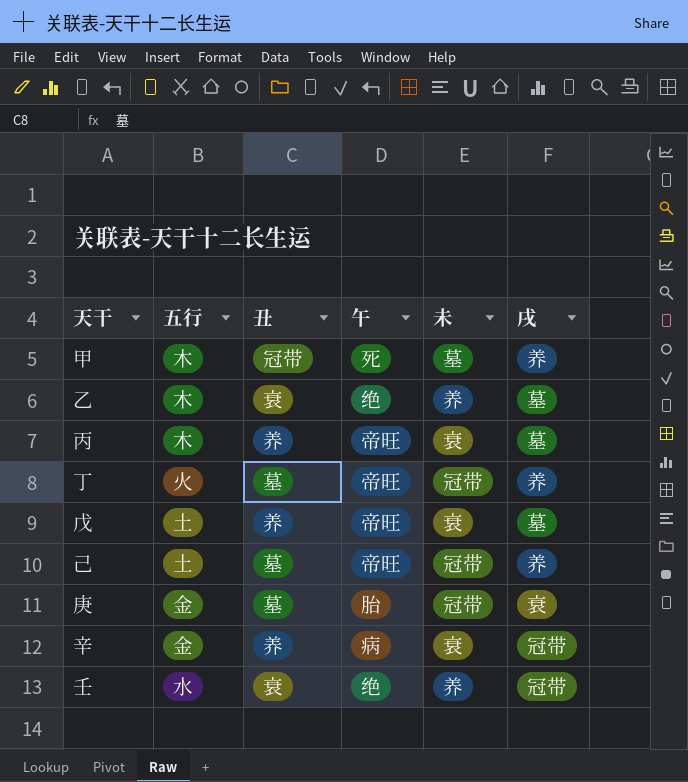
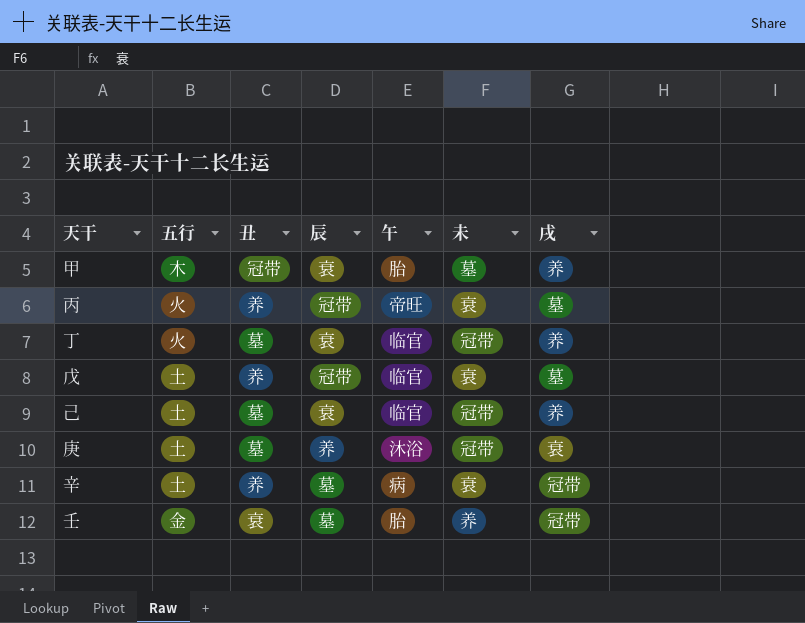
column 辰 | position: none -> 4
row 乙: 木 | 衰 | 绝 | 养 | 墓 -> none
甲 | 午: 死 -> 胎
丙 | 五行: 木 -> 火
丁 | 午: 帝旺 -> 临官
戊 | 午: 帝旺 -> 临官
己 | 午: 帝旺 -> 临官
庚 | 五行: 金 -> 土
庚 | 午: 胎 -> 沐浴
辛 | 五行: 金 -> 土
壬 | 五行: 水 -> 金
壬 | 午: 绝 -> 胎

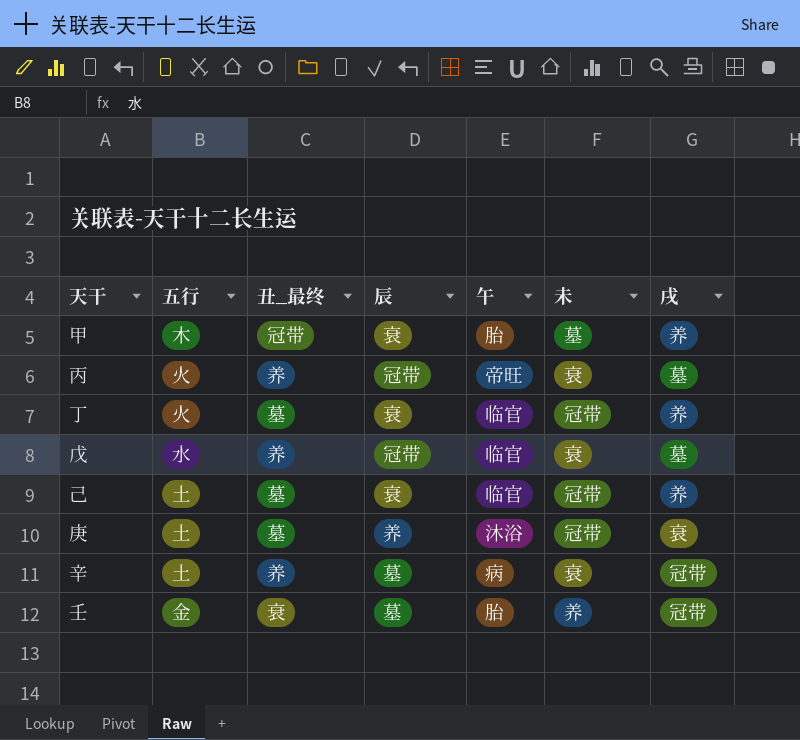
column name: 丑 -> 丑_最终
戊 | 五行: 土 -> 水

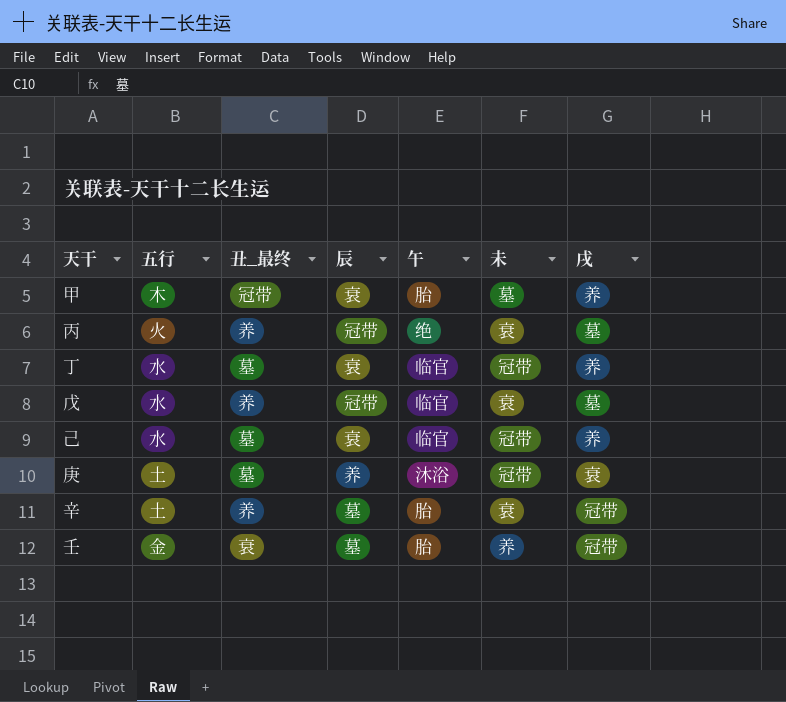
丙 | 午: 帝旺 -> 绝
丁 | 五行: 火 -> 水
己 | 五行: 土 -> 水
辛 | 午: 病 -> 胎

